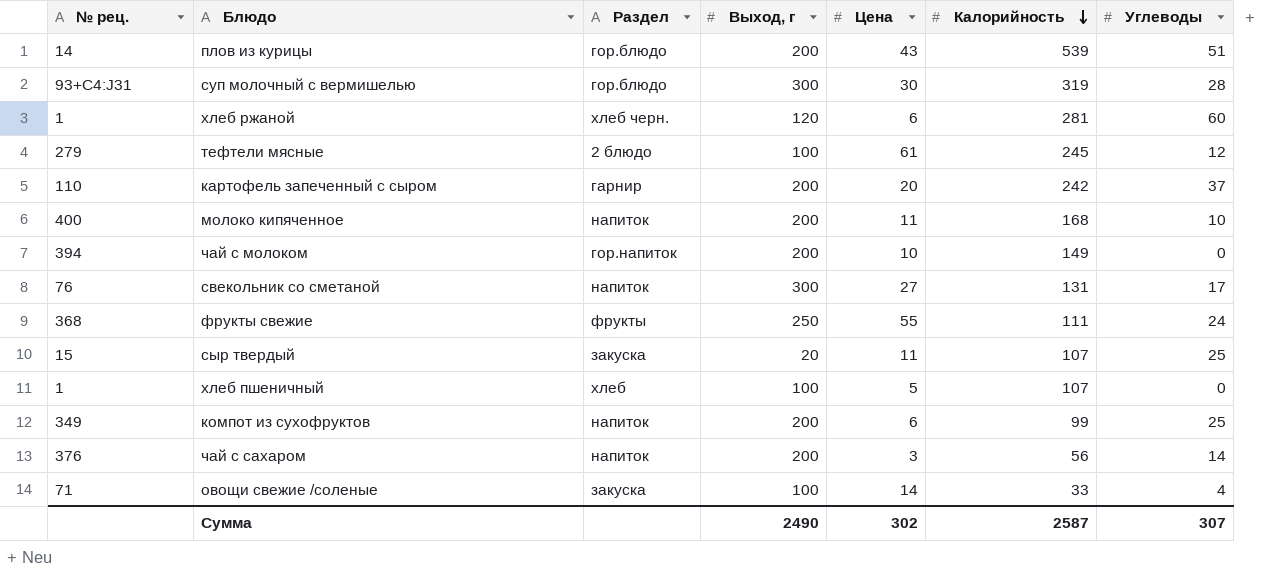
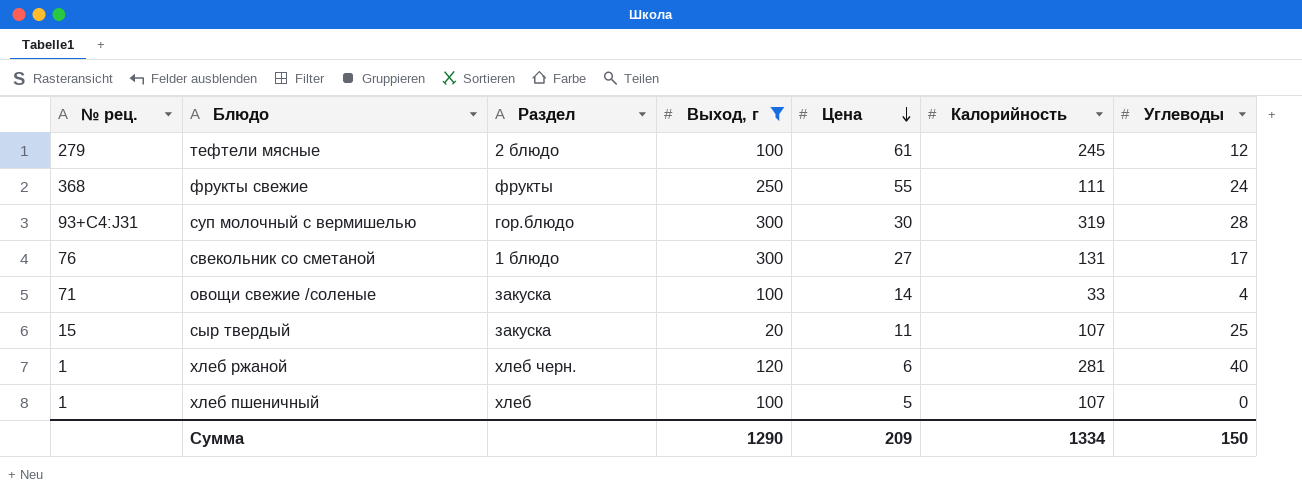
filter: none -> Выход, г != 200
row order: Калорийность descending -> Цена descending
свекольник со сметаной | Раздел: напиток -> 1 блюдо
хлеб ржаной | Углеводы: 60 -> 40
Сумма | Выход, г: 2490 -> 1290
Сумма | Цена: 302 -> 209
Сумма | Калорийность: 2587 -> 1334
Сумма | Углеводы: 307 -> 150

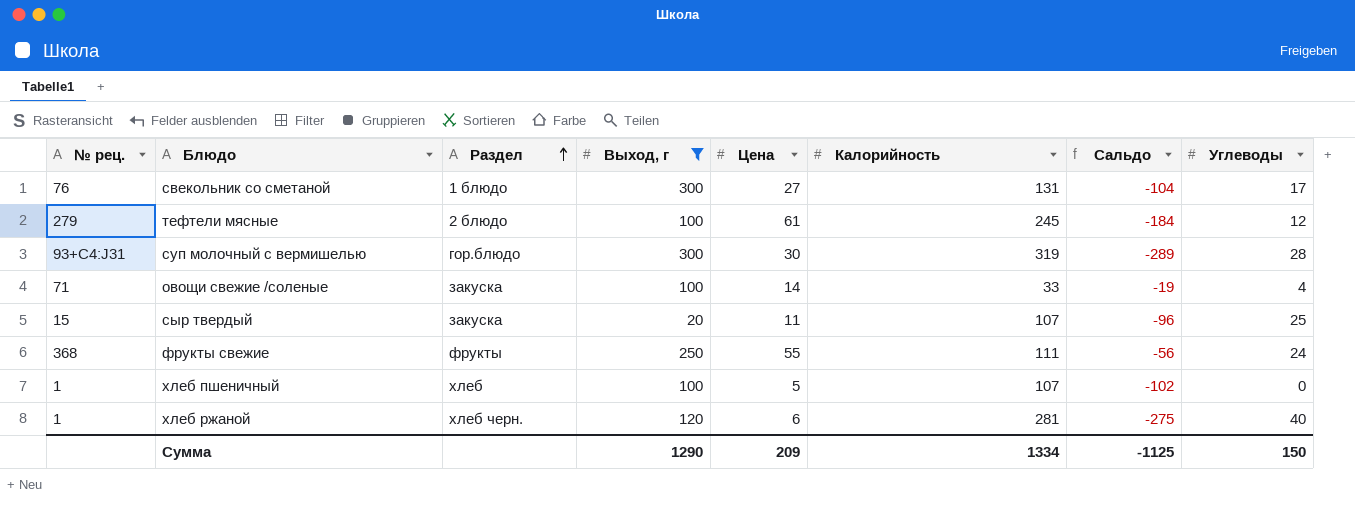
row order: Цена descending -> Раздел ascending
column Сальдо | formula: none -> [Цена] - [Калорийность]

